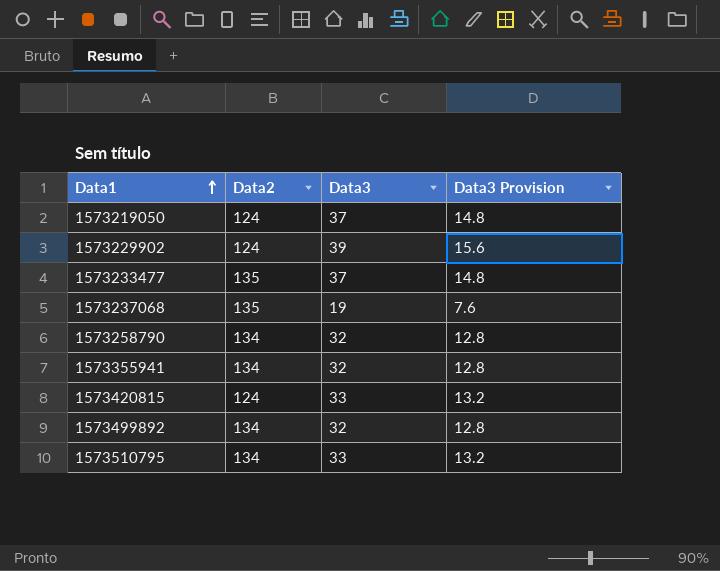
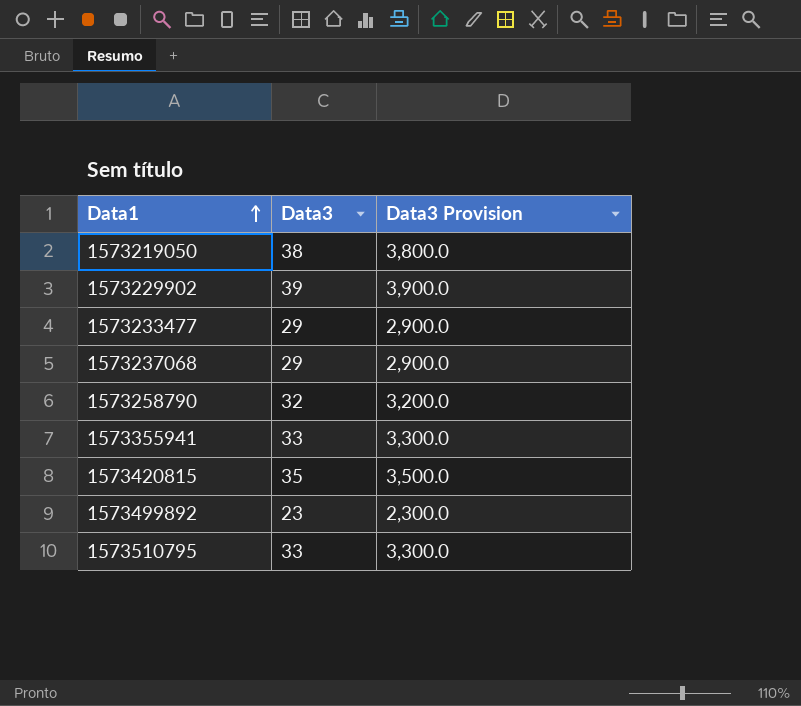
column Data2 | position: 2 -> none
column Data3 Provision | formula: [Data3] * 0.4 -> [Data3] * 100
1573219050 | Data3: 37 -> 38
1573233477 | Data3: 37 -> 29
1573237068 | Data3: 19 -> 29
1573355941 | Data3: 32 -> 33
1573420815 | Data3: 33 -> 35
1573499892 | Data3: 32 -> 23

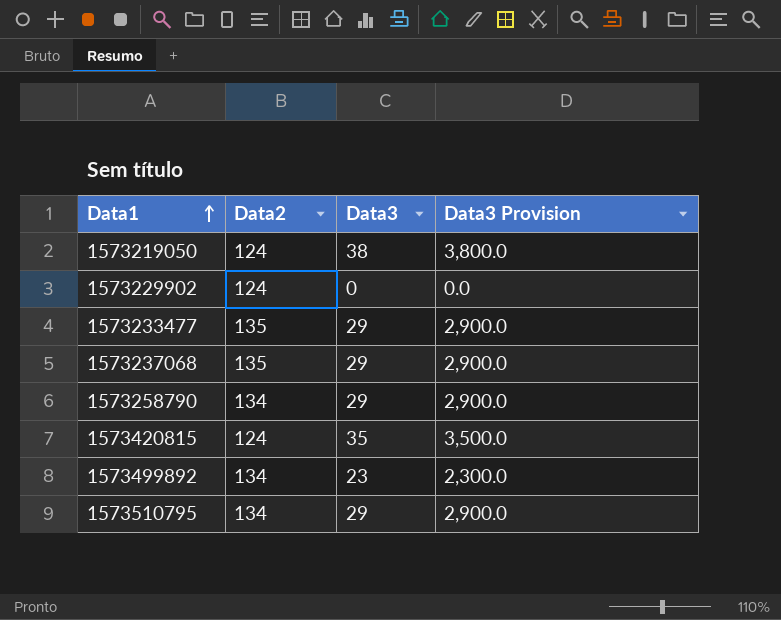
column Data2 | position: none -> 2
row 1573355941: 33 | 3,300.0 -> none
1573229902 | Data3: 39 -> 0
1573229902 | Data3 Provision: 3,900.0 -> 0.0
1573258790 | Data3: 32 -> 29
1573258790 | Data3 Provision: 3,200.0 -> 2,900.0
1573510795 | Data3: 33 -> 29
1573510795 | Data3 Provision: 3,300.0 -> 2,900.0

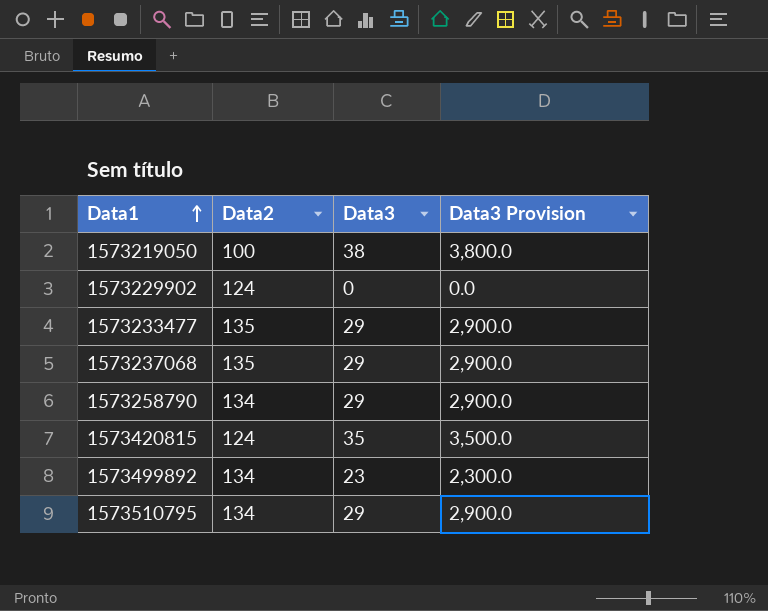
1573219050 | Data2: 124 -> 100

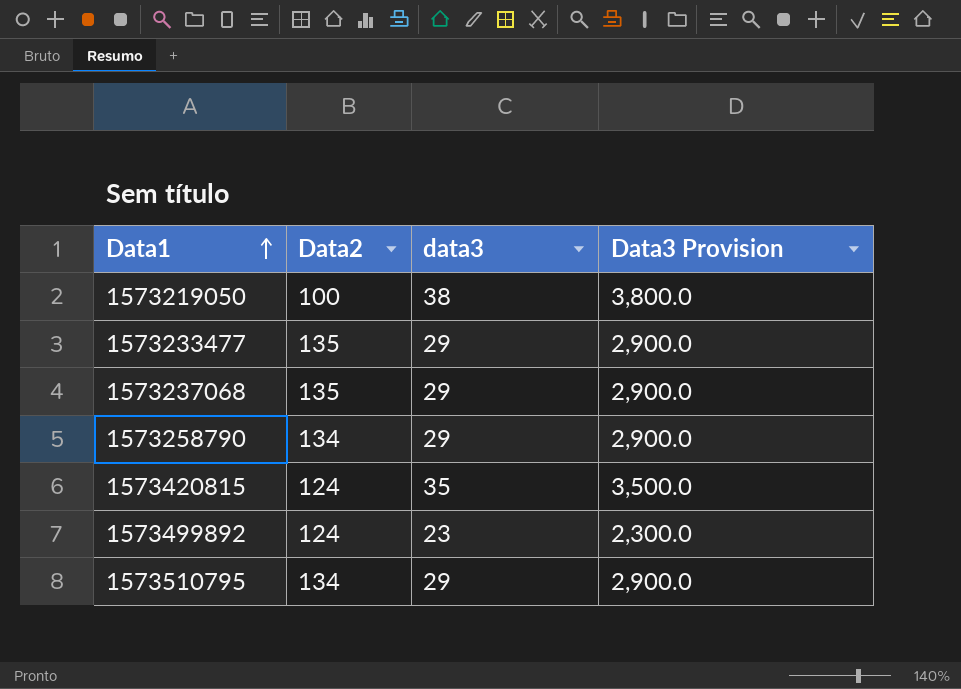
column name: Data3 -> data3
row 1573229902: 124 | 0 | 0.0 -> none
1573499892 | Data2: 134 -> 124

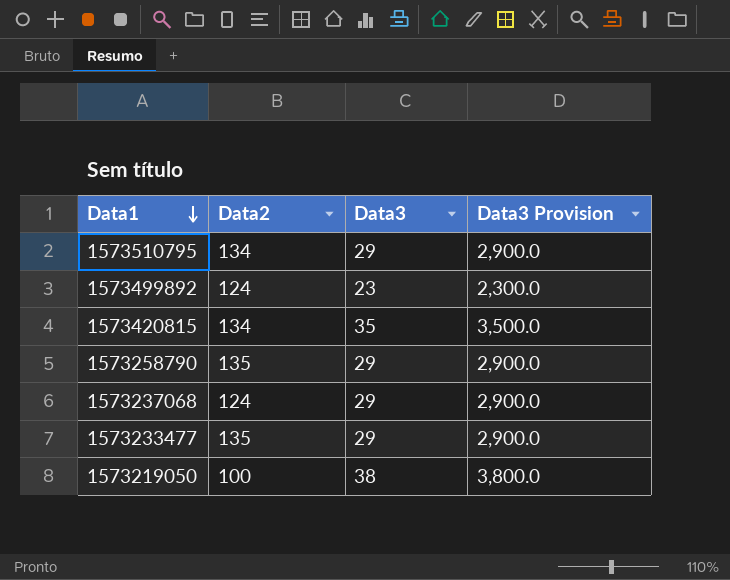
row order: Data1 ascending -> Data1 descending
column name: data3 -> Data3
1573420815 | Data2: 124 -> 134
1573258790 | Data2: 134 -> 135
1573237068 | Data2: 135 -> 124

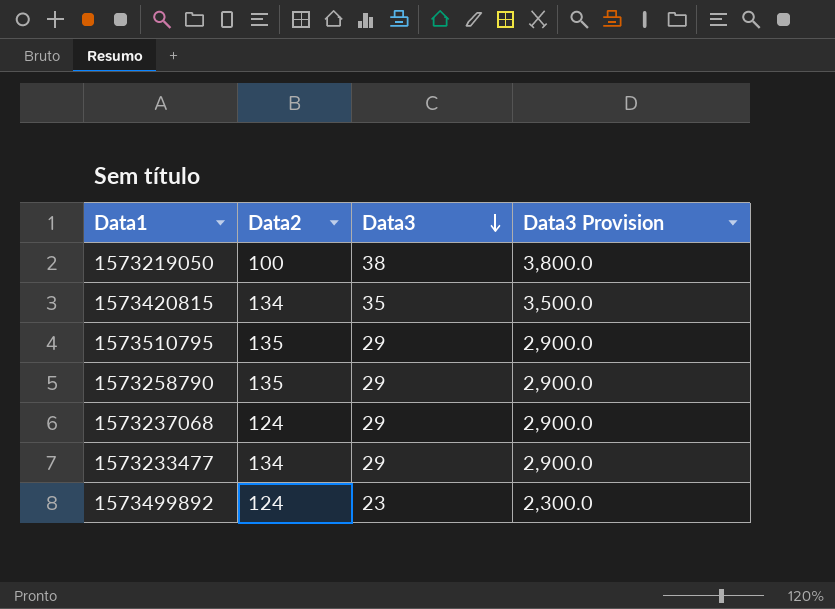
row order: Data1 descending -> Data3 descending
1573510795 | Data2: 134 -> 135
1573233477 | Data2: 135 -> 134

